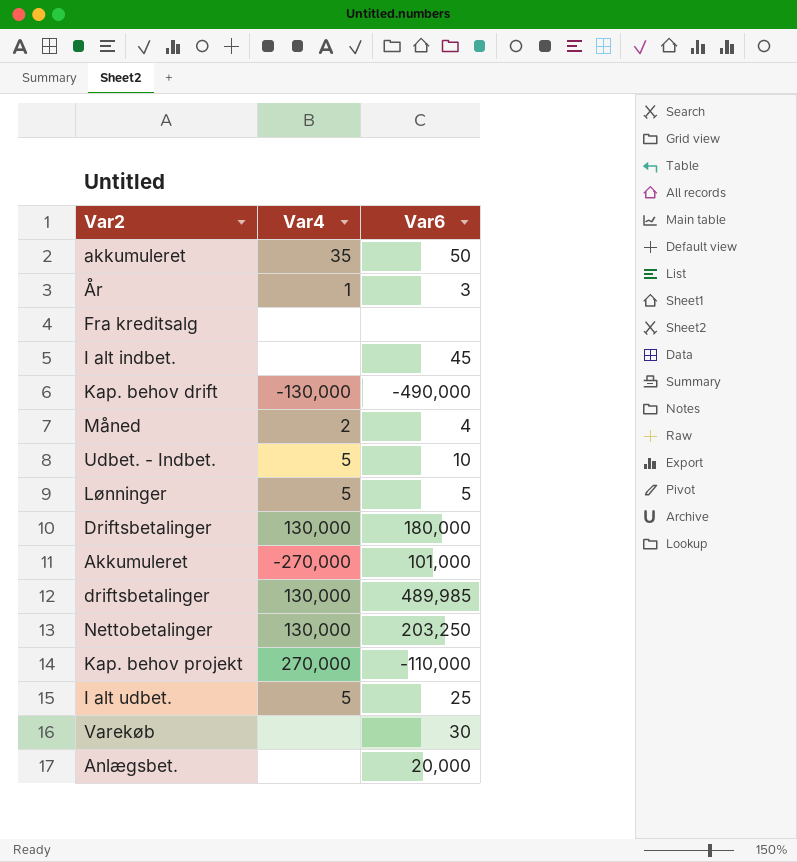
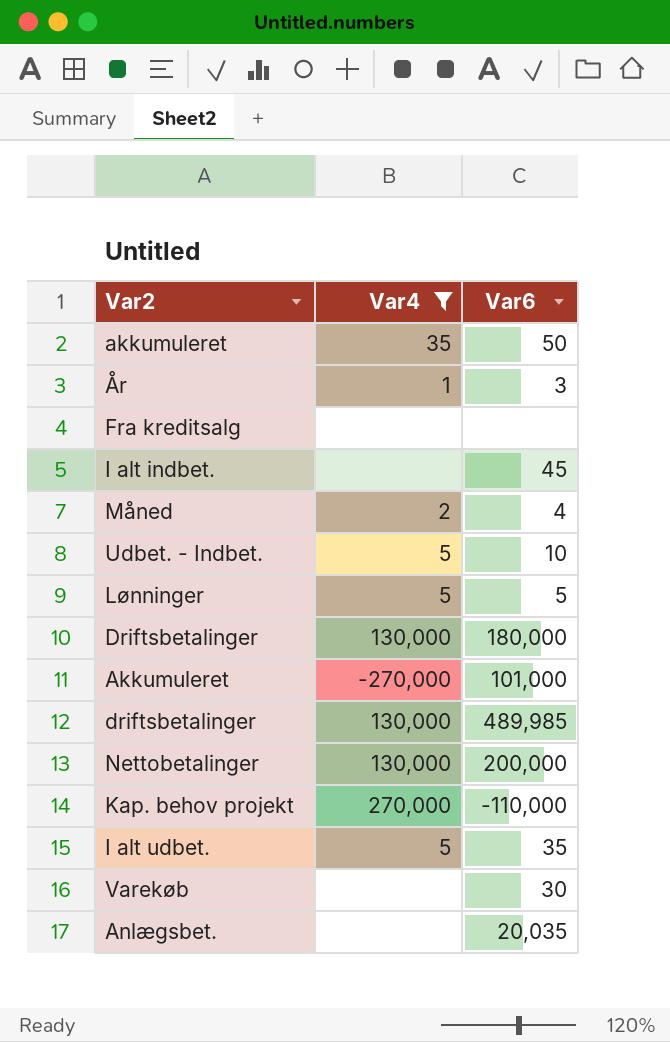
filter: none -> Var4 != -130,000
Nettobetalinger | Var6: 203,250 -> 200,000
I alt udbet. | Var6: 25 -> 35
Anlægsbet. | Var6: 20,000 -> 20,035

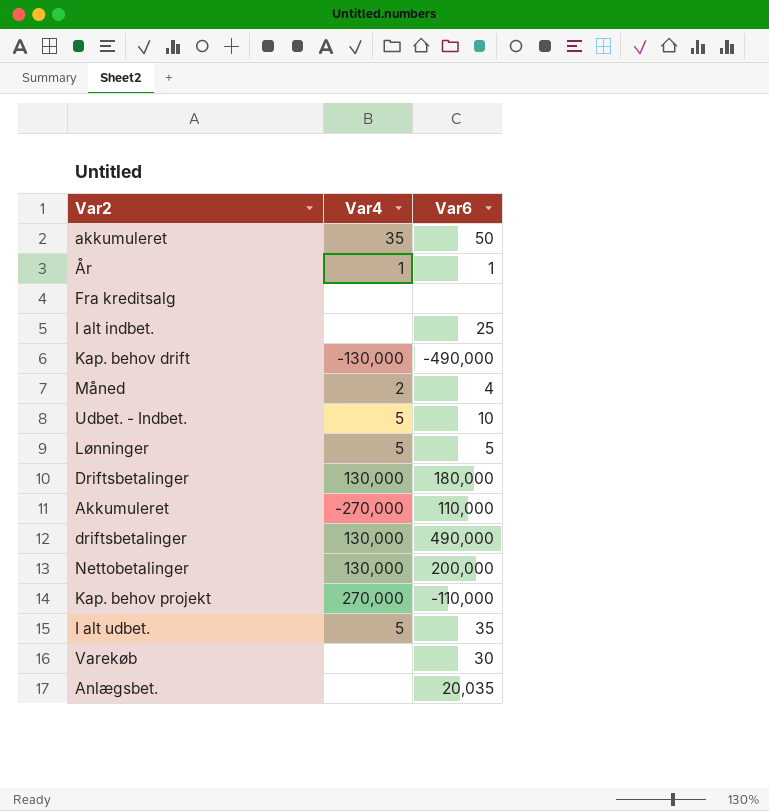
filter: Var4 != -130,000 -> none
År | Var6: 3 -> 1
I alt indbet. | Var6: 45 -> 25
Akkumuleret | Var6: 101,000 -> 110,000
driftsbetalinger | Var6: 489,985 -> 490,000

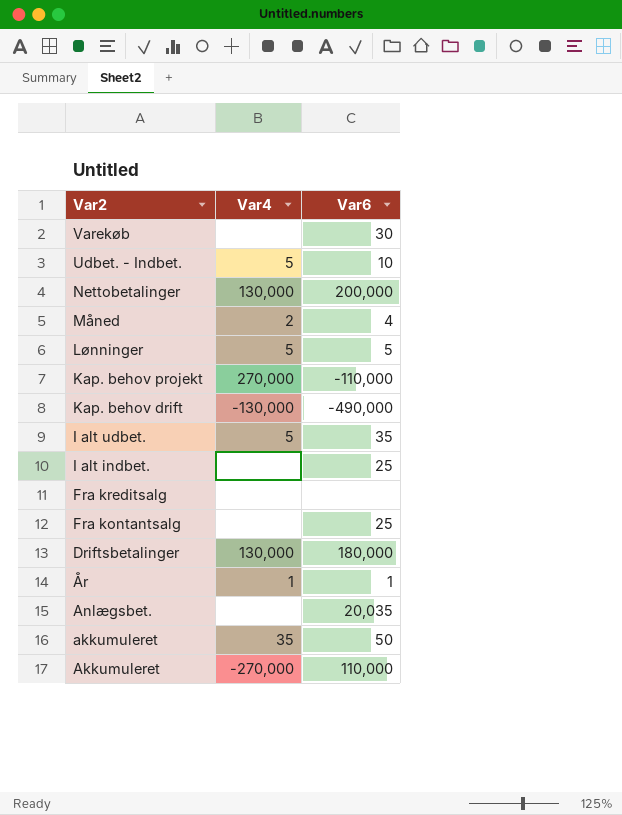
row order: none -> Var2 descending
row driftsbetalinger: 130,000 | 490,000 -> none
row Fra kontantsalg: none -> none | 25

